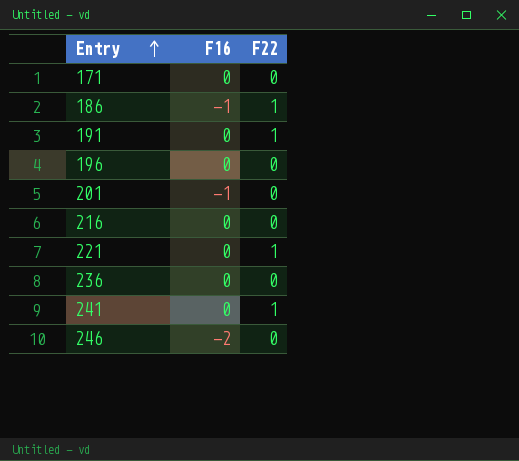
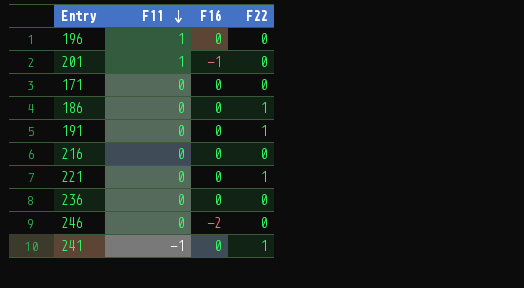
row order: Entry ascending -> F11 descending
column F11 | position: none -> 2
186 | F16: -1 -> 0

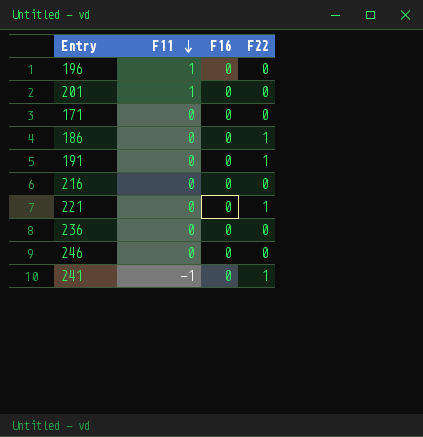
201 | F16: -1 -> 0
246 | F16: -2 -> 0

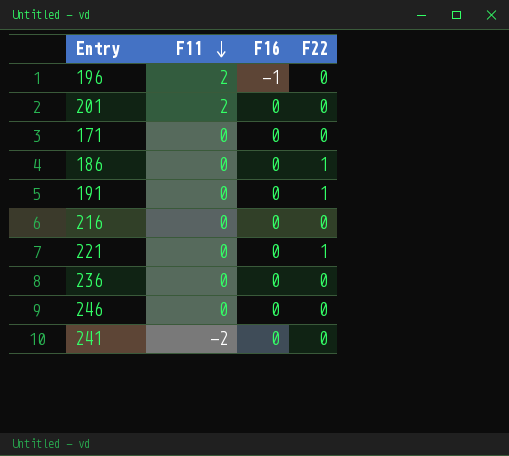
196 | F11: 1 -> 2
196 | F16: 0 -> -1
201 | F11: 1 -> 2
241 | F11: -1 -> -2
241 | F22: 1 -> 0

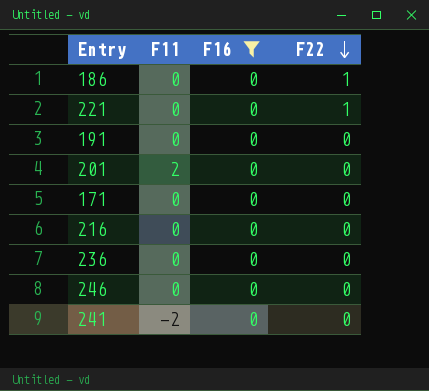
filter: none -> F16 = 0
row order: F11 descending -> F22 descending
191 | F22: 1 -> 0

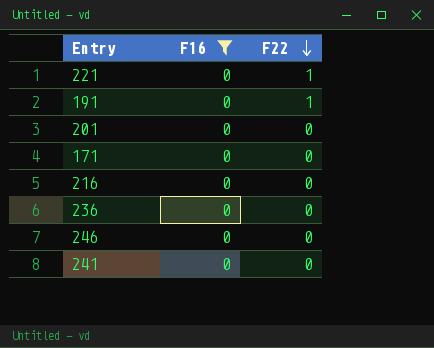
column F11 | position: 2 -> none
row 186: 0 | 0 | 1 -> none
191 | F22: 0 -> 1

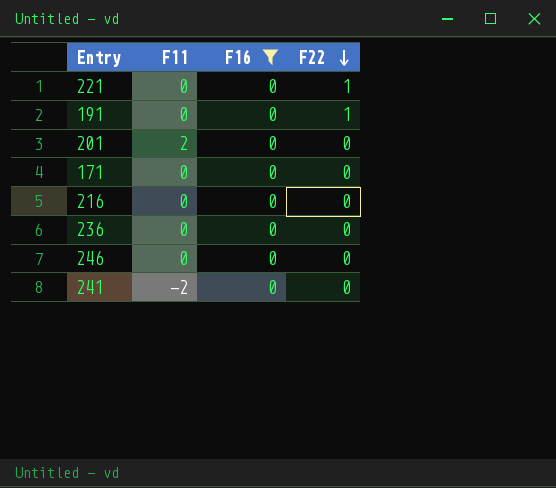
column F11 | position: none -> 2

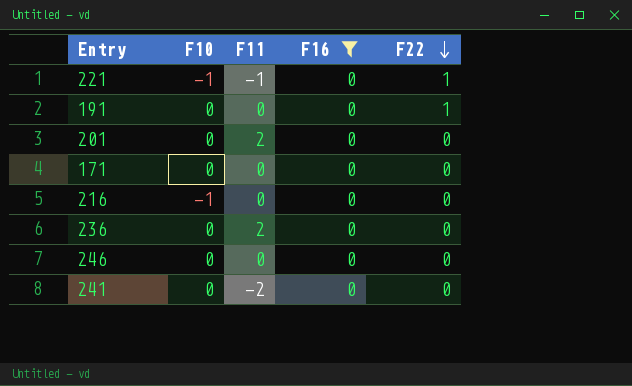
column F10 | position: none -> 2
221 | F11: 0 -> -1
236 | F11: 0 -> 2

